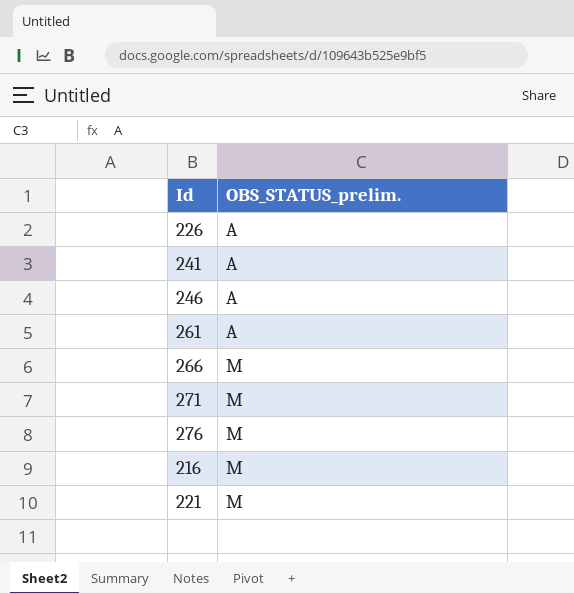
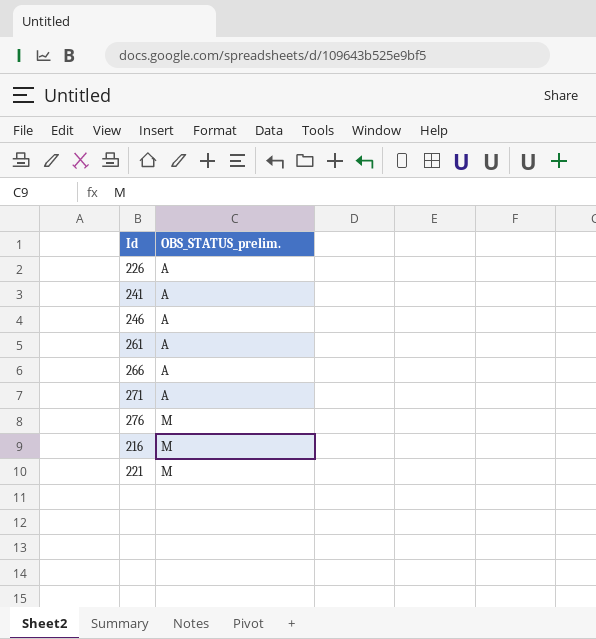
266 | OBS_STATUS_prelim.: M -> A
271 | OBS_STATUS_prelim.: M -> A

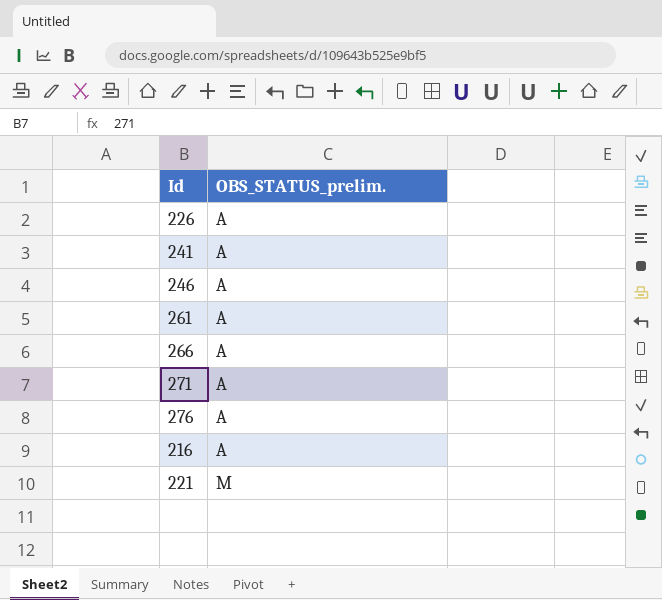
276 | OBS_STATUS_prelim.: M -> A
216 | OBS_STATUS_prelim.: M -> A

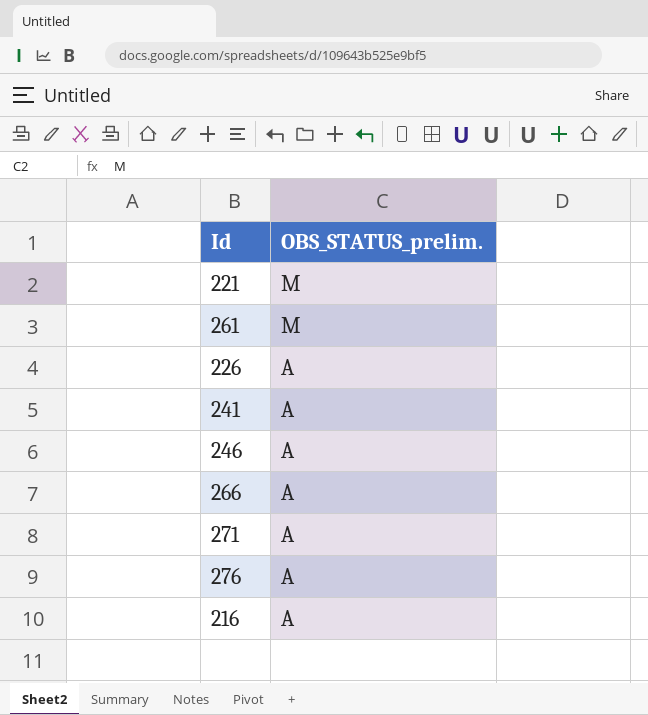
row order: OBS_STATUS_prelim. ascending -> OBS_STATUS_prelim. descending
261 | OBS_STATUS_prelim.: A -> M

